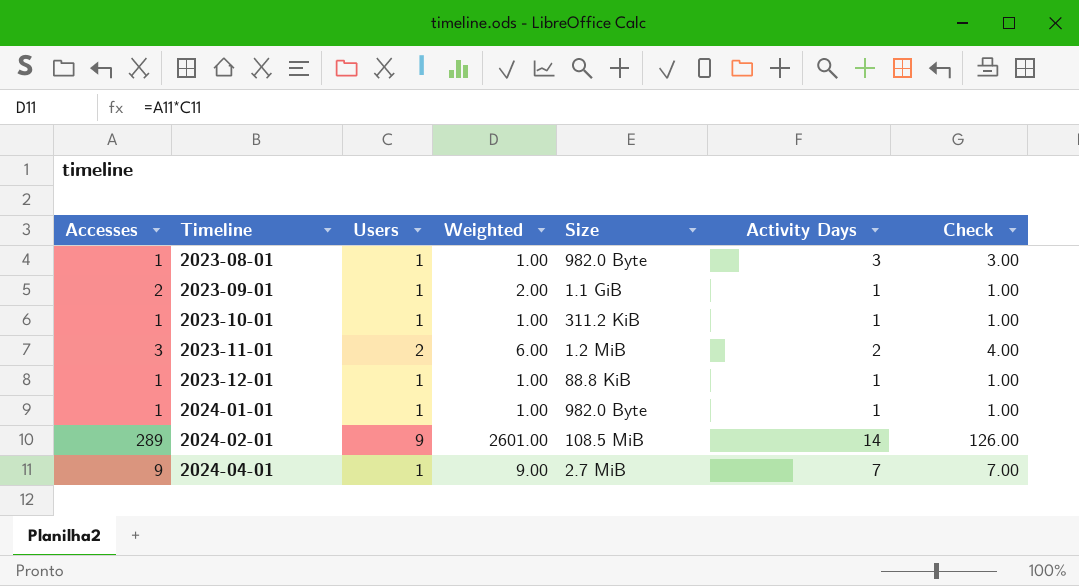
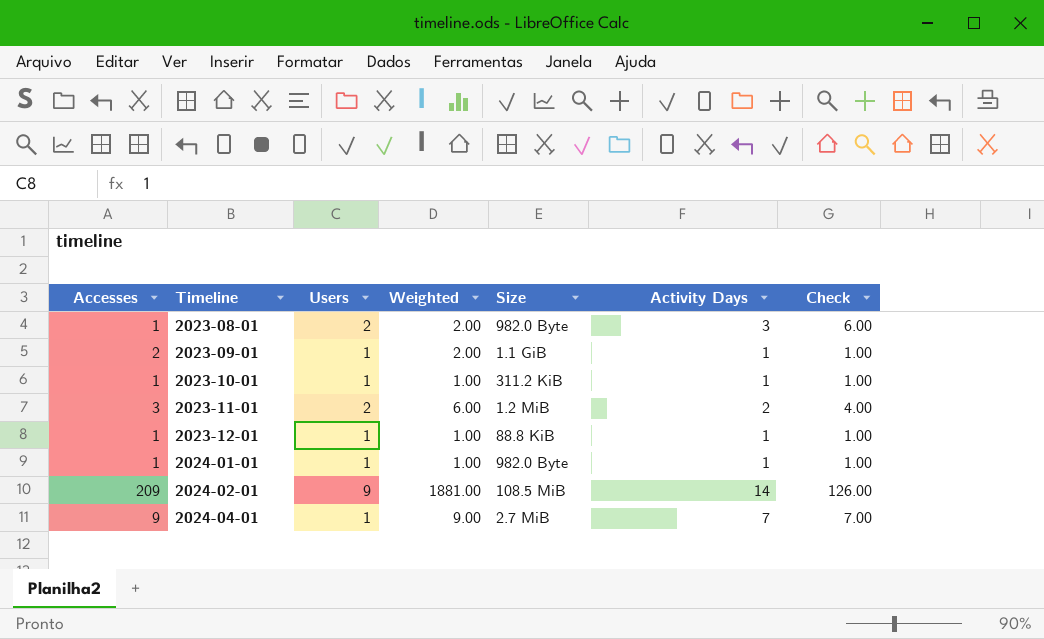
2023-08-01 | Users: 1 -> 2
2023-08-01 | Weighted: 1.00 -> 2.00
2023-08-01 | Check: 3.00 -> 6.00
2024-02-01 | Accesses: 289 -> 209
2024-02-01 | Weighted: 2601.00 -> 1881.00

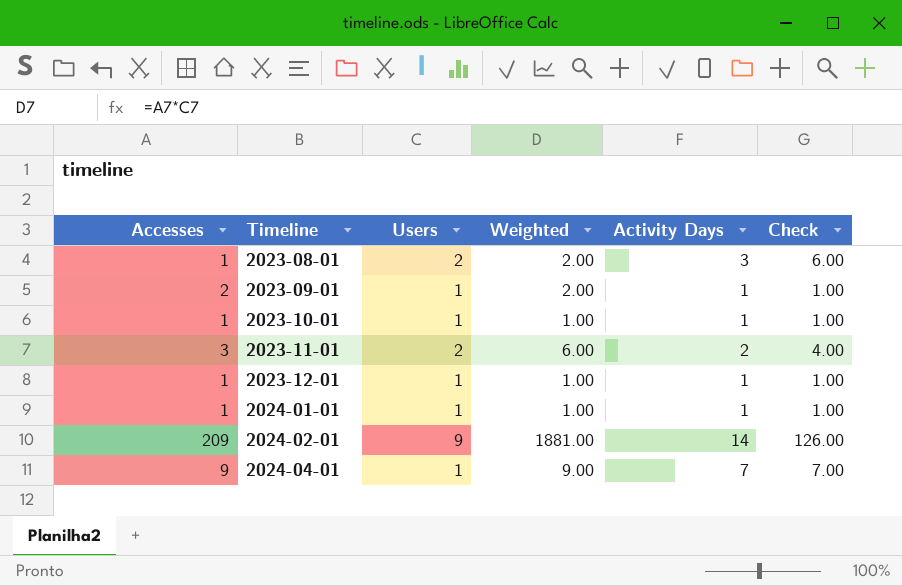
column Size | position: 5 -> none

